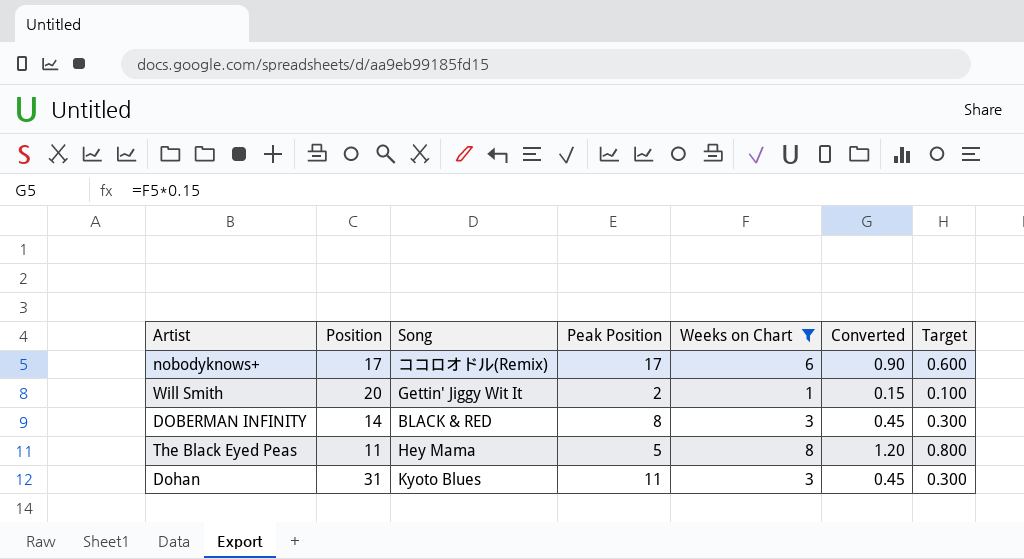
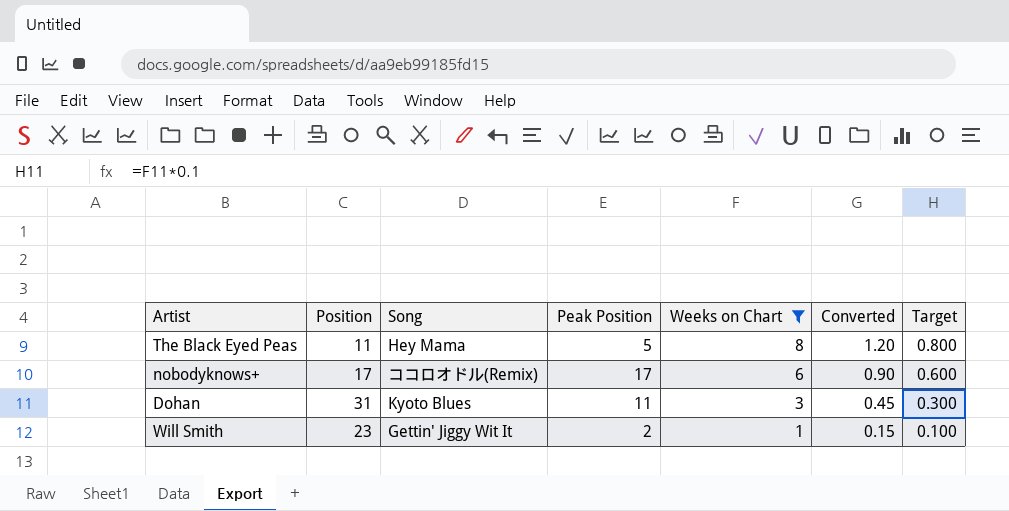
row order: none -> Weeks on Chart descending
row DOBERMAN INFINITY: 14 | BLACK & RED | 8 | 3 | 0.45 | 0.300 -> none
Will Smith | Position: 20 -> 23

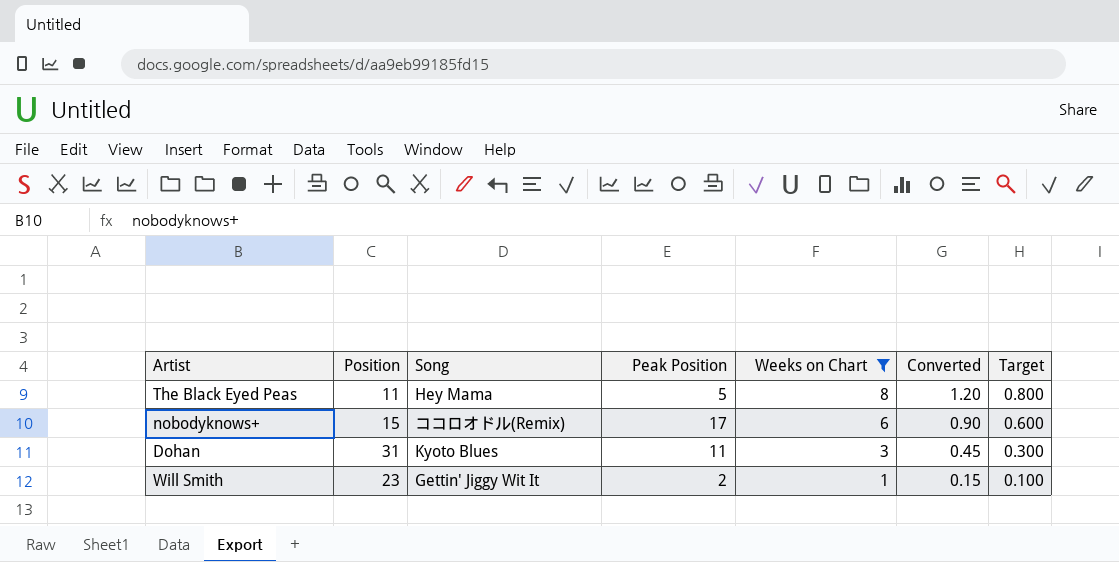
nobodyknows+ | Position: 17 -> 15

